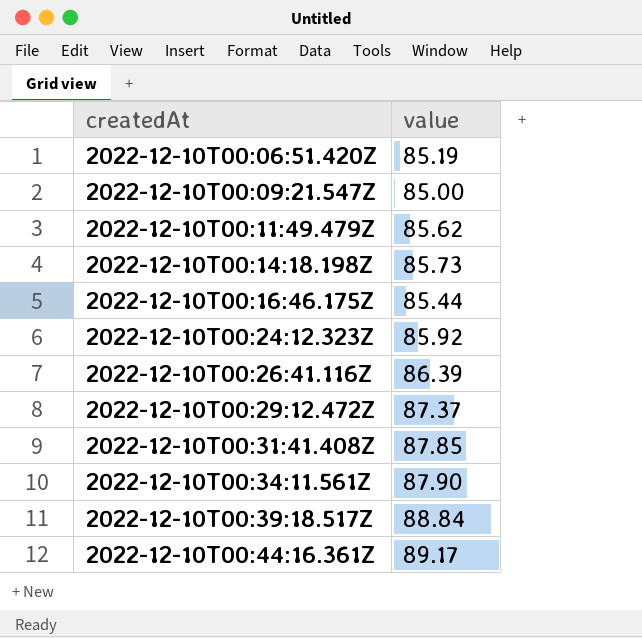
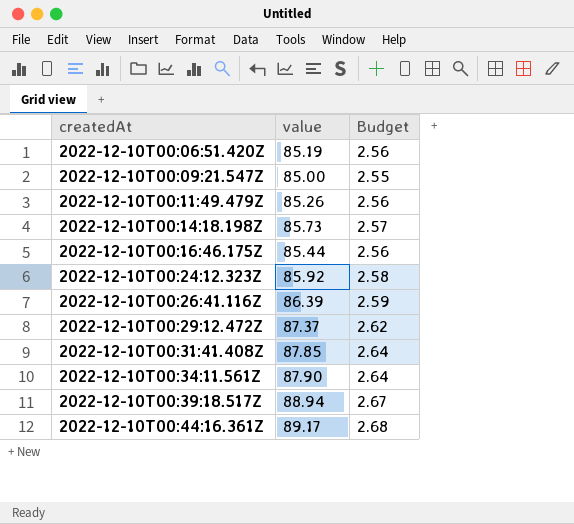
column Budget | formula: none -> [value] * 0.03
2022-12-10T00:11:49.479Z | value: 85.62 -> 85.26
2022-12-10T00:39:18.517Z | value: 88.84 -> 88.94

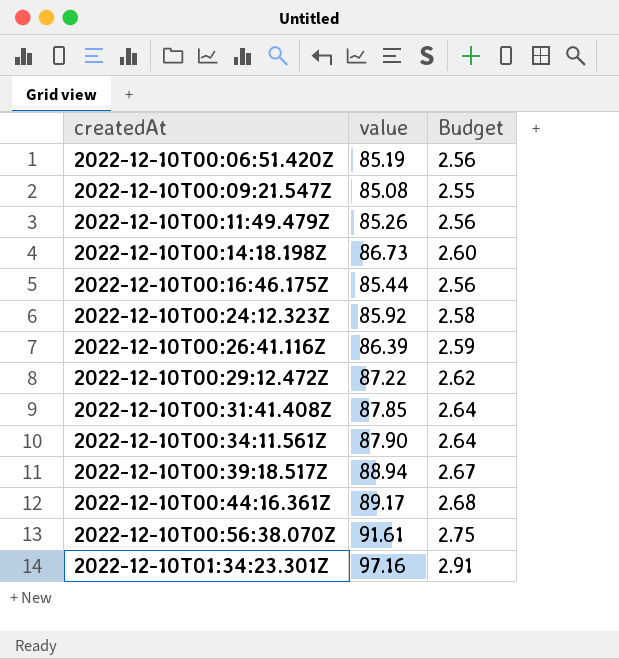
2022-12-10T00:09:21.547Z | value: 85.00 -> 85.08
2022-12-10T00:14:18.198Z | value: 85.73 -> 86.73
2022-12-10T00:14:18.198Z | Budget: 2.57 -> 2.60
2022-12-10T00:29:12.472Z | value: 87.37 -> 87.22
row 2022-12-10T00:56:38.070Z: none -> 91.61 | 2.75
row 2022-12-10T01:34:23.301Z: none -> 97.16 | 2.91

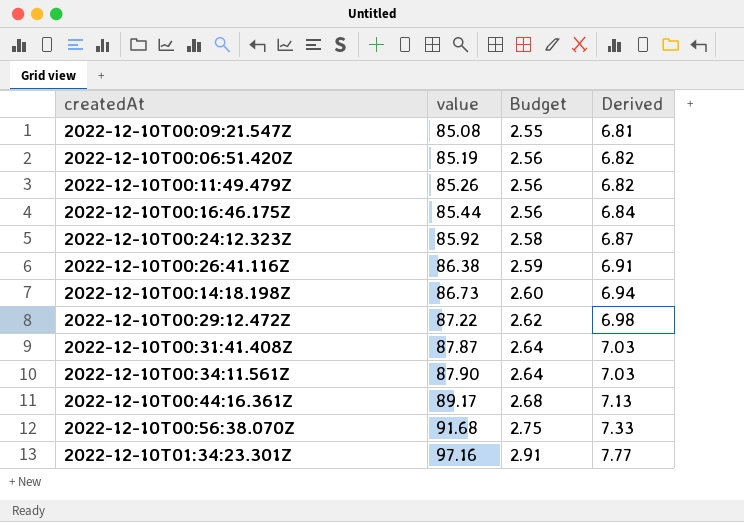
row order: createdAt ascending -> value ascending
column Derived | formula: none -> [value] * 0.08
row 2022-12-10T00:39:18.517Z: 88.94 | 2.67 -> none
2022-12-10T00:26:41.116Z | value: 86.39 -> 86.38
2022-12-10T00:31:41.408Z | value: 87.85 -> 87.87
2022-12-10T00:56:38.070Z | value: 91.61 -> 91.68

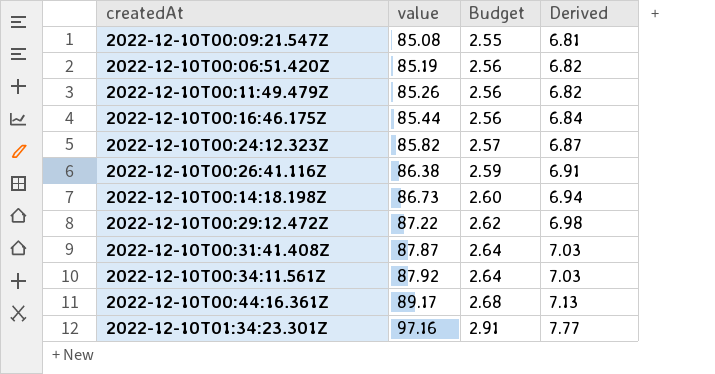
row 2022-12-10T00:56:38.070Z: 91.68 | 2.75 | 7.33 -> none
2022-12-10T00:24:12.323Z | value: 85.92 -> 85.82
2022-12-10T00:24:12.323Z | Budget: 2.58 -> 2.57
2022-12-10T00:34:11.561Z | value: 87.90 -> 87.92

